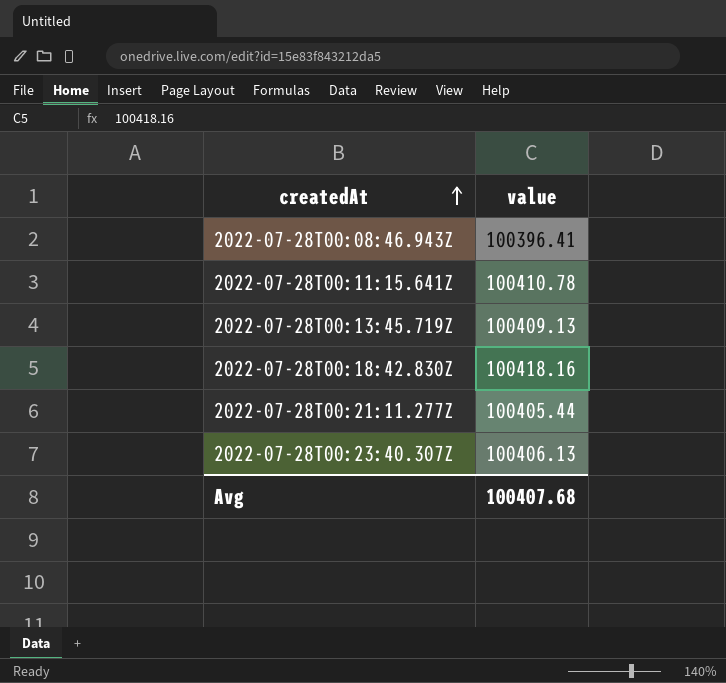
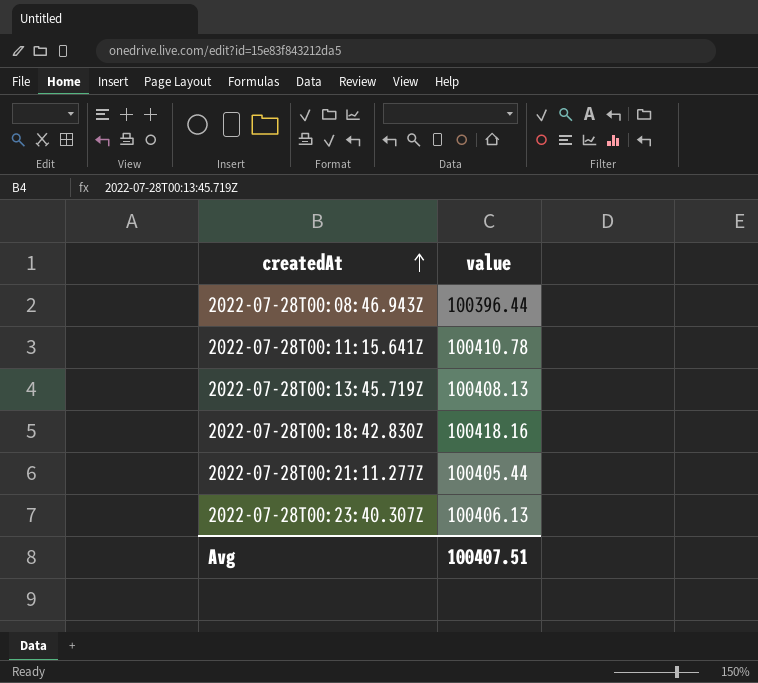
2022-07-28T00:08:46.943Z | value: 100396.41 -> 100396.44
2022-07-28T00:13:45.719Z | value: 100409.13 -> 100408.13
Avg | value: 100407.68 -> 100407.51

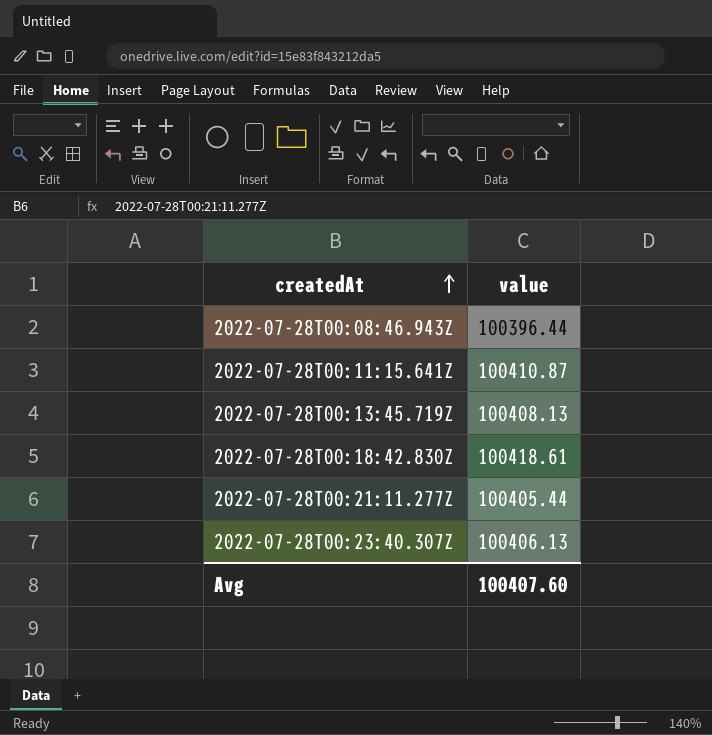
2022-07-28T00:11:15.641Z | value: 100410.78 -> 100410.87
2022-07-28T00:18:42.830Z | value: 100418.16 -> 100418.61
Avg | value: 100407.51 -> 100407.60

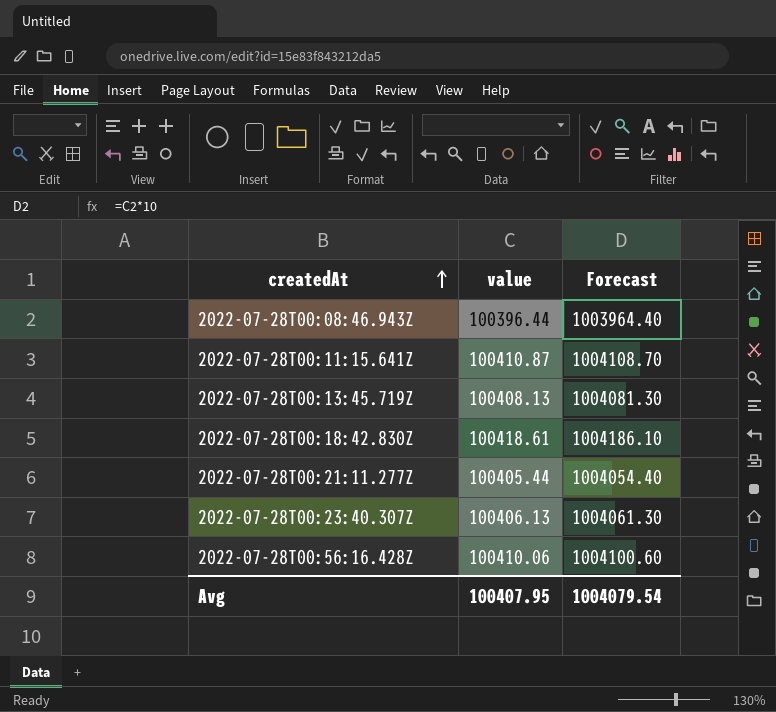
column Forecast | formula: none -> [value] * 10
row 2022-07-28T00:56:16.428Z: none -> 100410.06 | 1004100.60
Avg | value: 100407.60 -> 100407.95

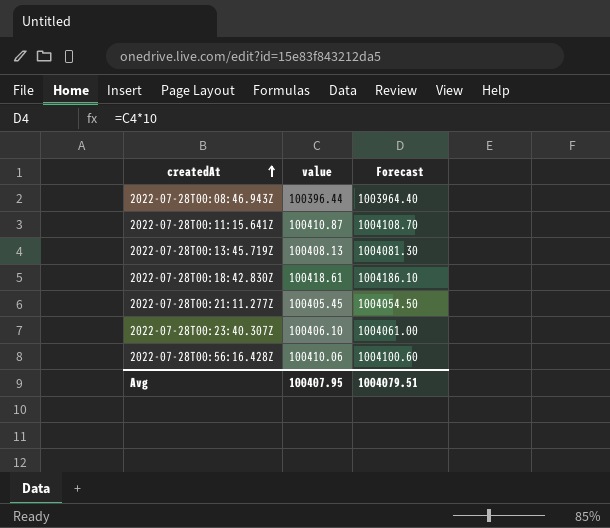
2022-07-28T00:21:11.277Z | value: 100405.44 -> 100405.45
2022-07-28T00:21:11.277Z | Forecast: 1004054.40 -> 1004054.50
2022-07-28T00:23:40.307Z | value: 100406.13 -> 100406.10
2022-07-28T00:23:40.307Z | Forecast: 1004061.30 -> 1004061.00
Avg | Forecast: 1004079.54 -> 1004079.51

